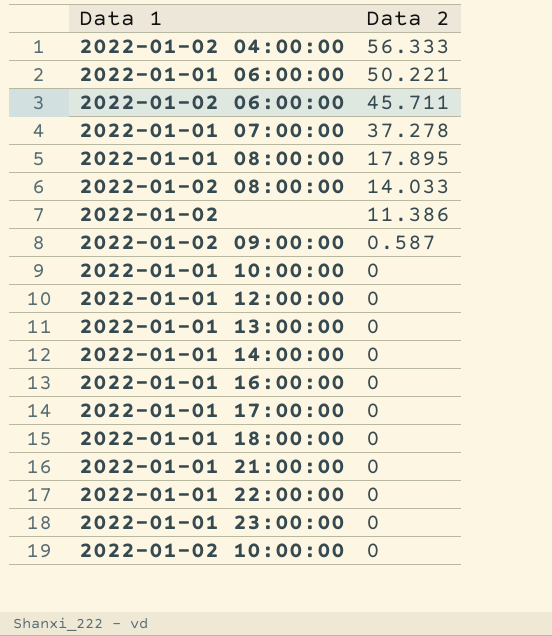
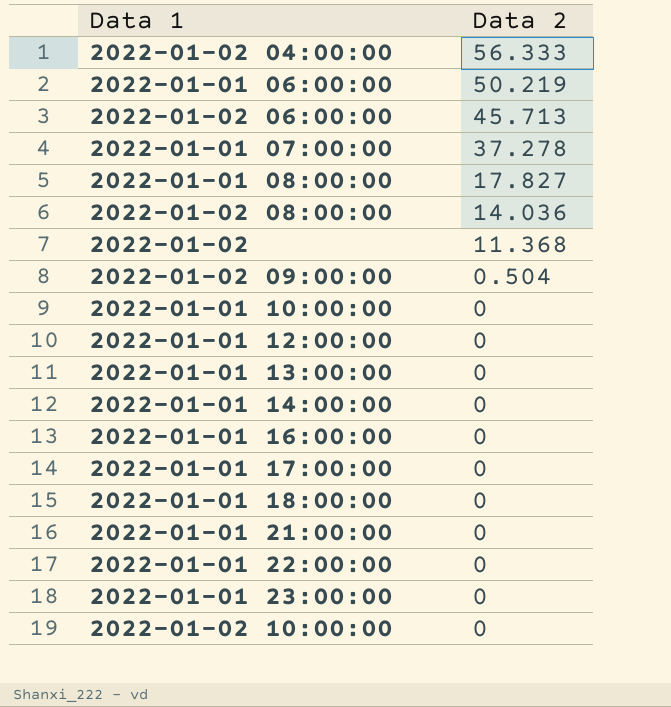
2022-01-01 06:00:00 | Data 2: 50.221 -> 50.219
2022-01-02 06:00:00 | Data 2: 45.711 -> 45.713
2022-01-01 08:00:00 | Data 2: 17.895 -> 17.827
2022-01-02 08:00:00 | Data 2: 14.033 -> 14.036
2022-01-02 | Data 2: 11.386 -> 11.368
2022-01-02 09:00:00 | Data 2: 0.587 -> 0.504

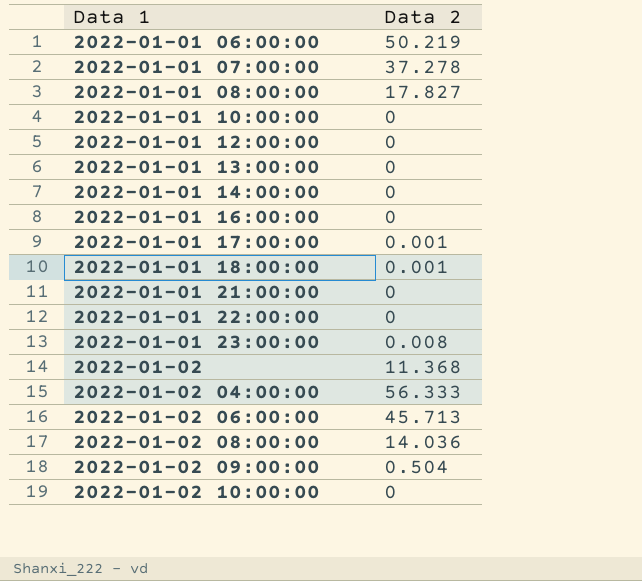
row order: Data 2 descending -> Data 1 ascending
2022-01-01 17:00:00 | Data 2: 0 -> 0.001
2022-01-01 18:00:00 | Data 2: 0 -> 0.001
2022-01-01 23:00:00 | Data 2: 0 -> 0.008

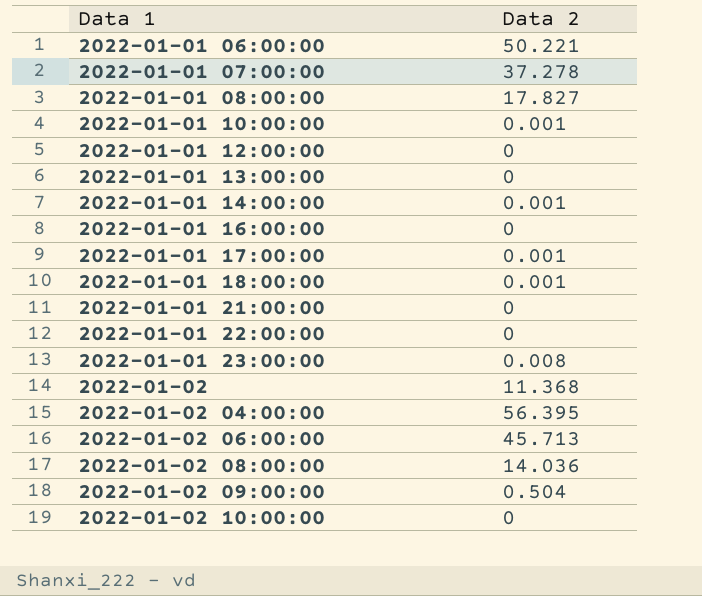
2022-01-01 06:00:00 | Data 2: 50.219 -> 50.221
2022-01-01 10:00:00 | Data 2: 0 -> 0.001
2022-01-01 14:00:00 | Data 2: 0 -> 0.001
2022-01-02 04:00:00 | Data 2: 56.333 -> 56.395

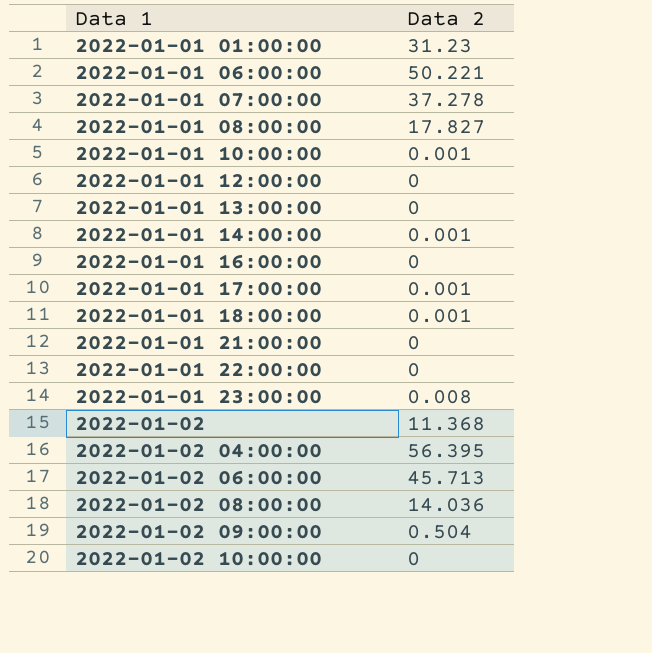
row 2022-01-01 01:00:00: none -> 31.23

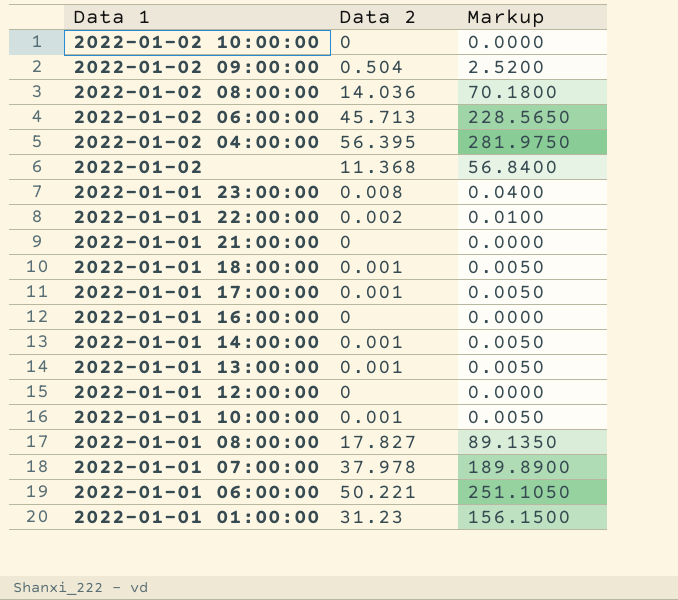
row order: Data 1 ascending -> Data 1 descending
column Markup | formula: none -> [Data 2] * 5
2022-01-01 22:00:00 | Data 2: 0 -> 0.002
2022-01-01 13:00:00 | Data 2: 0 -> 0.001
2022-01-01 07:00:00 | Data 2: 37.278 -> 37.978

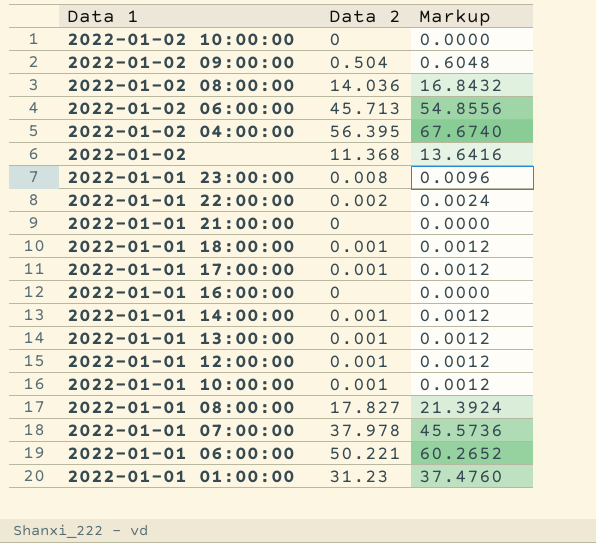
column Markup | formula: [Data 2] * 5 -> [Data 2] * 1.2
2022-01-01 12:00:00 | Data 2: 0 -> 0.001

